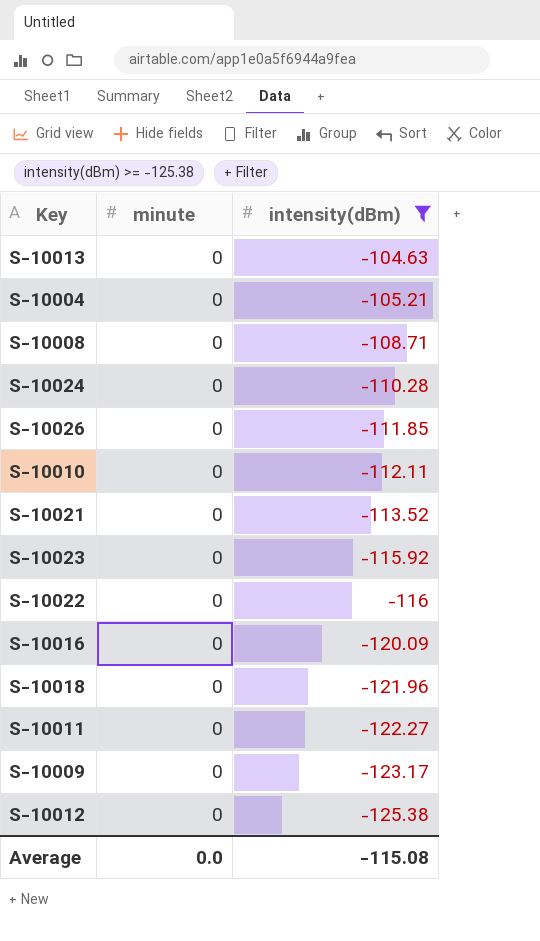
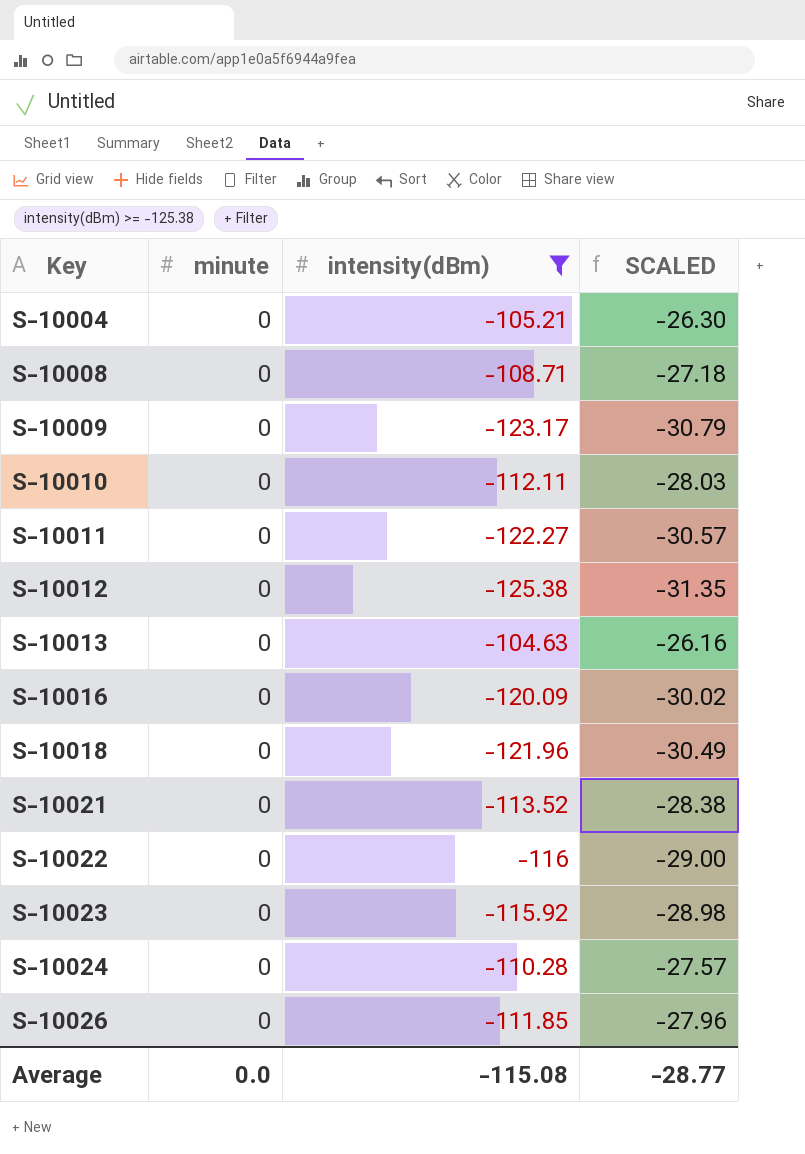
row order: intensity(dBm) descending -> Key ascending
column SCALED | formula: none -> [intensity(dBm)] * 0.25

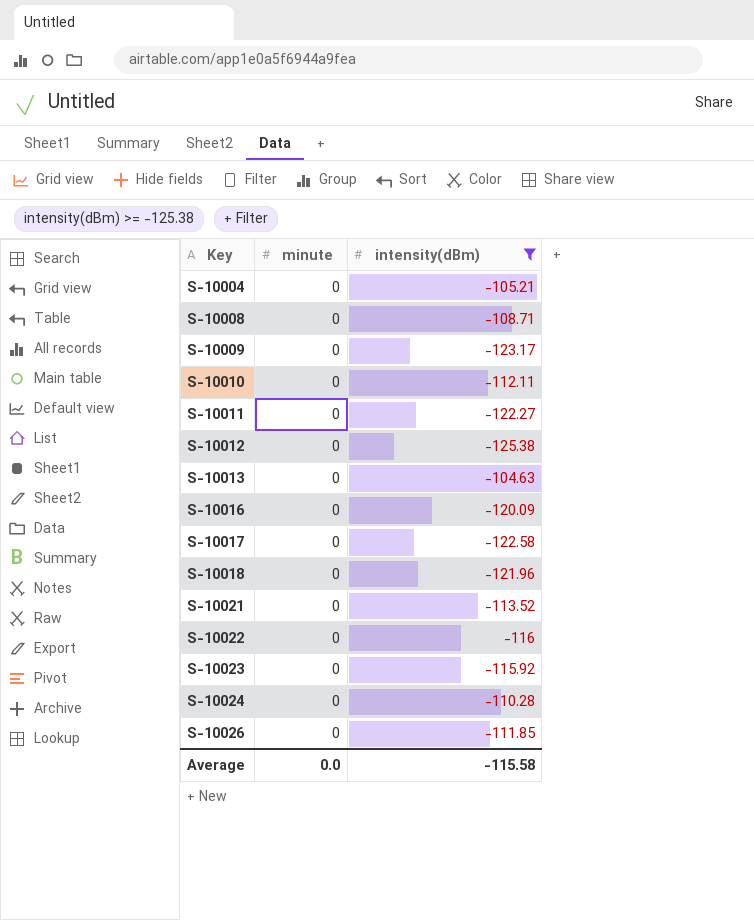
column SCALED | formula: [intensity(dBm)] * 0.25 -> none
row S-10017: none -> 0 | -122.58
Average | intensity(dBm): -115.08 -> -115.58

